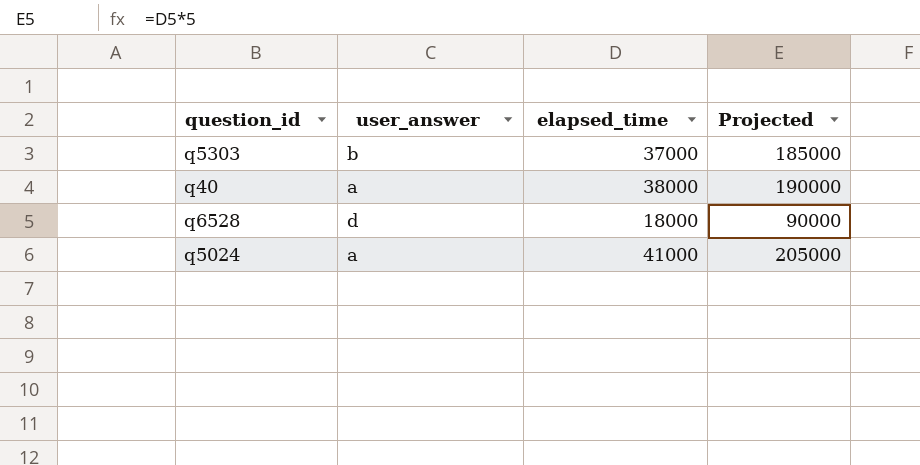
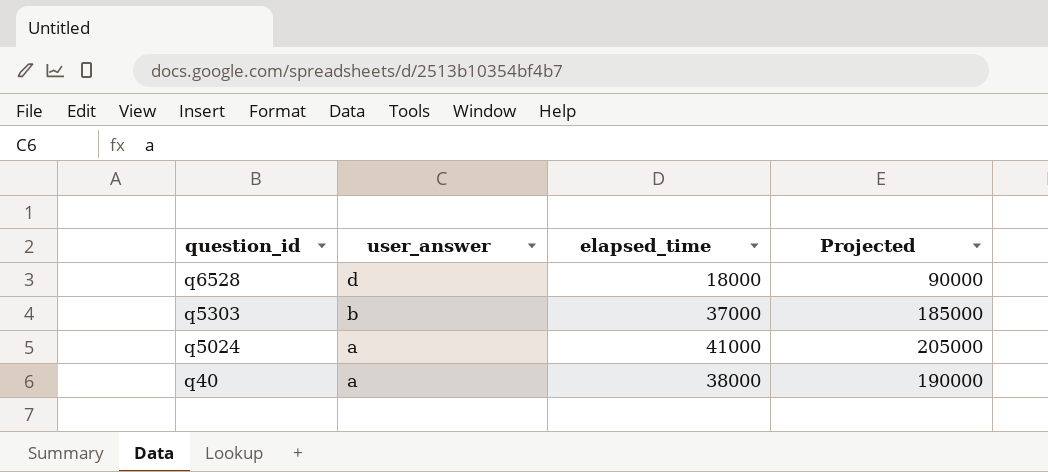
row order: none -> question_id descending

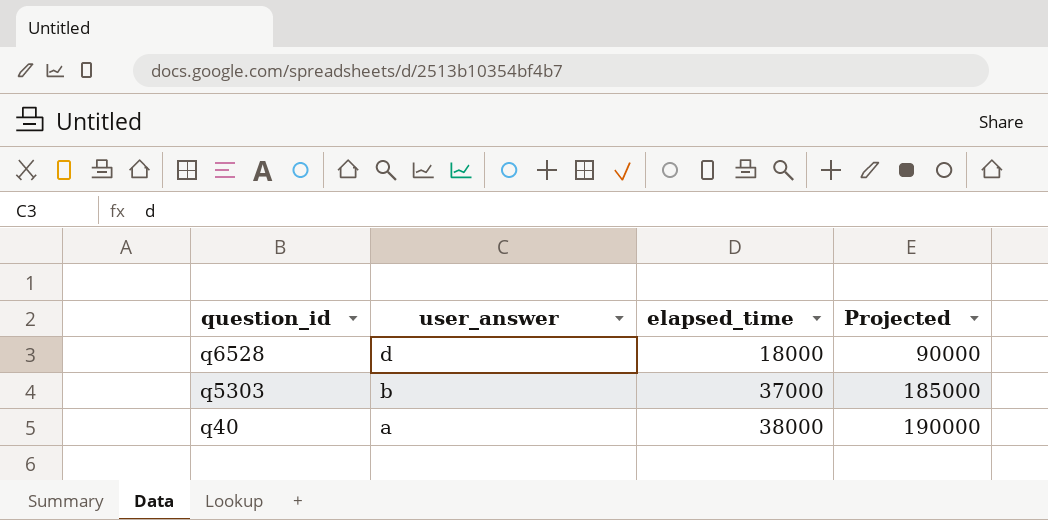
row q5024: a | 41000 | 205000 -> none

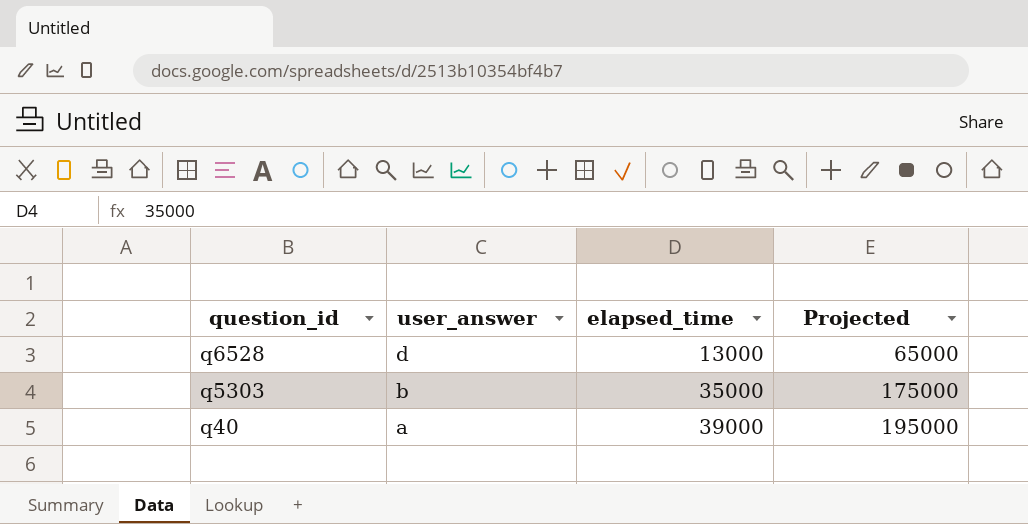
q6528 | elapsed_time: 18000 -> 13000
q6528 | Projected: 90000 -> 65000
q5303 | elapsed_time: 37000 -> 35000
q5303 | Projected: 185000 -> 175000
q40 | elapsed_time: 38000 -> 39000
q40 | Projected: 190000 -> 195000

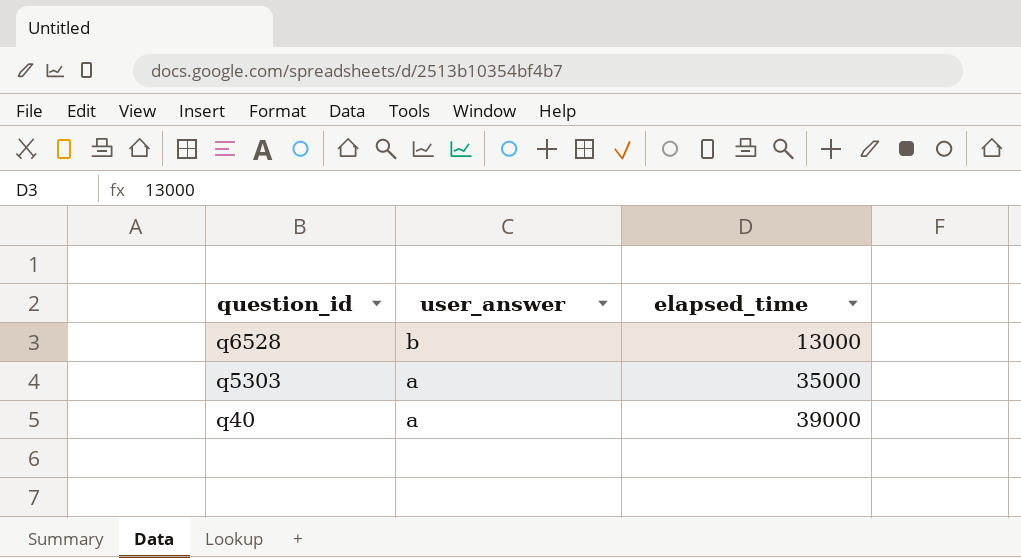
column Projected | formula: [elapsed_time] * 5 -> none
q6528 | user_answer: d -> b
q5303 | user_answer: b -> a

